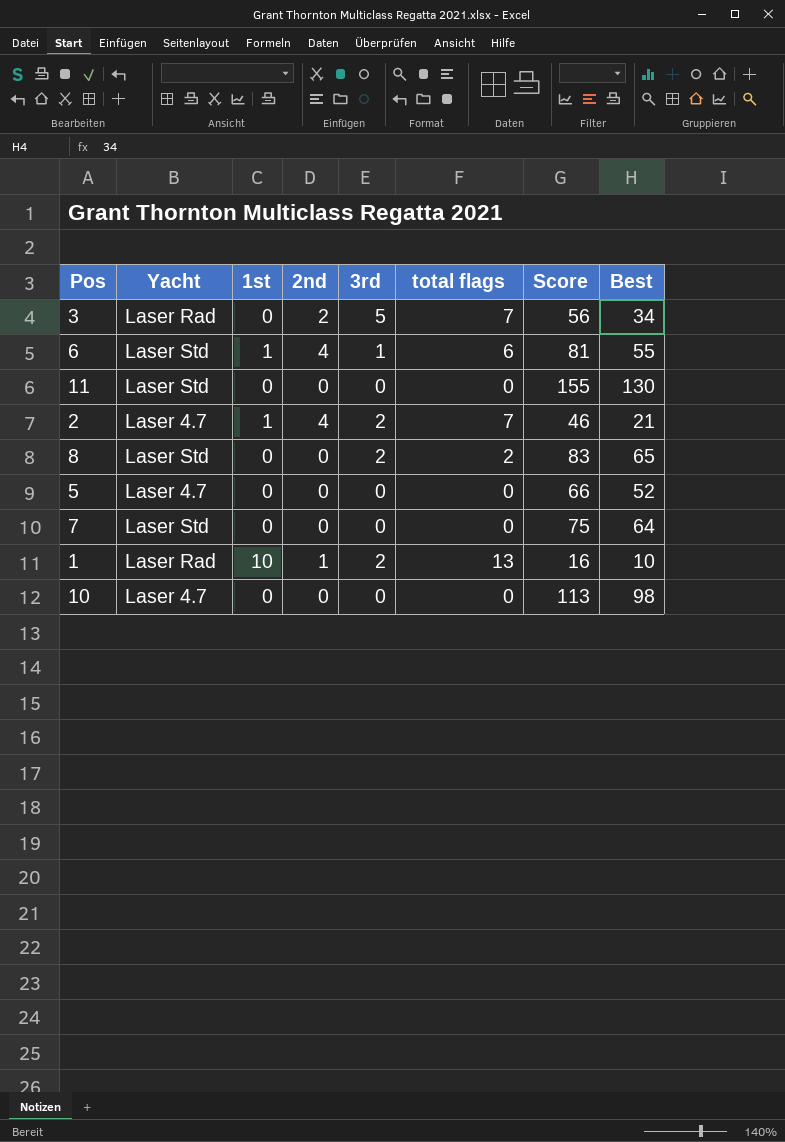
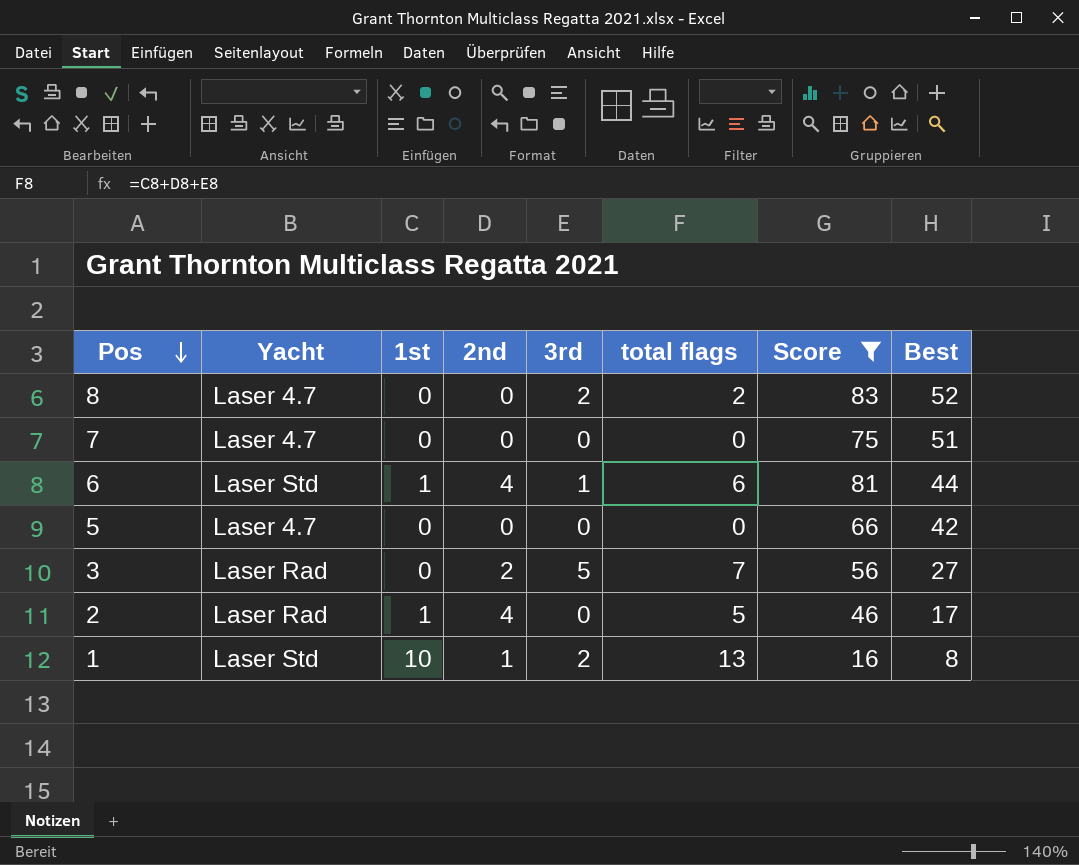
filter: none -> Score <= 83
row order: none -> Pos descending
8 | Yacht: Laser Std -> Laser 4.7
8 | Best: 65 -> 52
7 | Yacht: Laser Std -> Laser 4.7
7 | Best: 64 -> 51
6 | Best: 55 -> 44
5 | Best: 52 -> 42
3 | Best: 34 -> 27
2 | Yacht: Laser 4.7 -> Laser Rad
2 | 3rd: 2 -> 0
2 | total flags: 7 -> 5
2 | Best: 21 -> 17
1 | Yacht: Laser Rad -> Laser Std
1 | Best: 10 -> 8

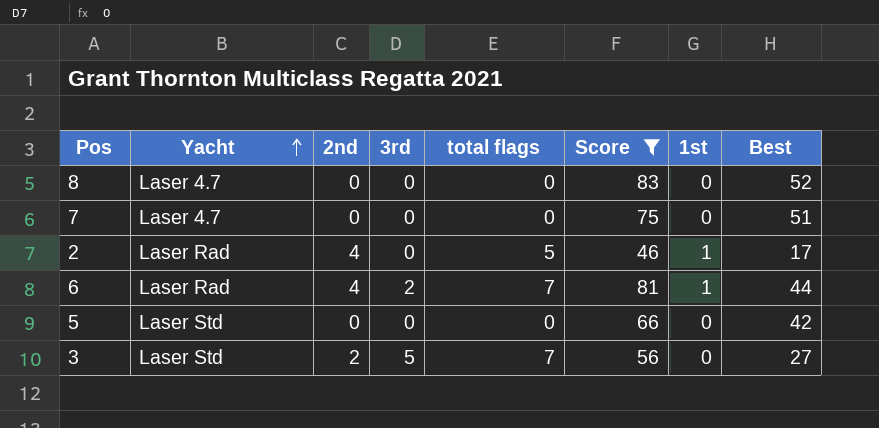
row order: Pos descending -> Yacht ascending
column 1st | position: 3 -> 7
row 1: Laser Std | 10 | 1 | 2 | 13 | 16 | 8 -> none
8 | 3rd: 2 -> 0
8 | total flags: 2 -> 0
6 | Yacht: Laser Std -> Laser Rad
6 | 3rd: 1 -> 2
6 | total flags: 6 -> 7
5 | Yacht: Laser 4.7 -> Laser Std
3 | Yacht: Laser Rad -> Laser Std

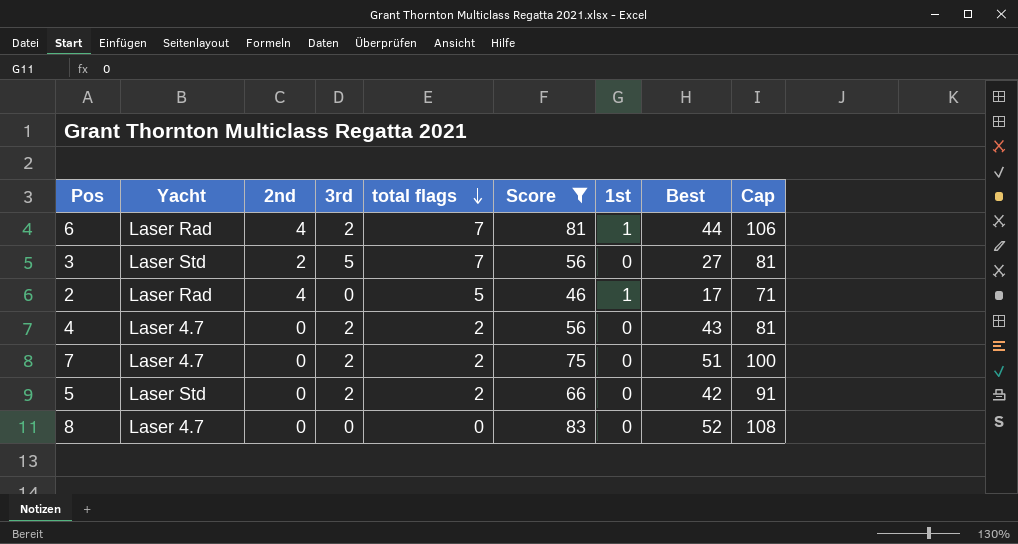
row order: Yacht ascending -> total flags descending
column Cap | formula: none -> [Score] + 25
row 4: none -> Laser 4.7 | 0 | 2 | 2 | 56 | 0 | 43 | 81
7 | 3rd: 0 -> 2
7 | total flags: 0 -> 2
5 | 3rd: 0 -> 2
5 | total flags: 0 -> 2

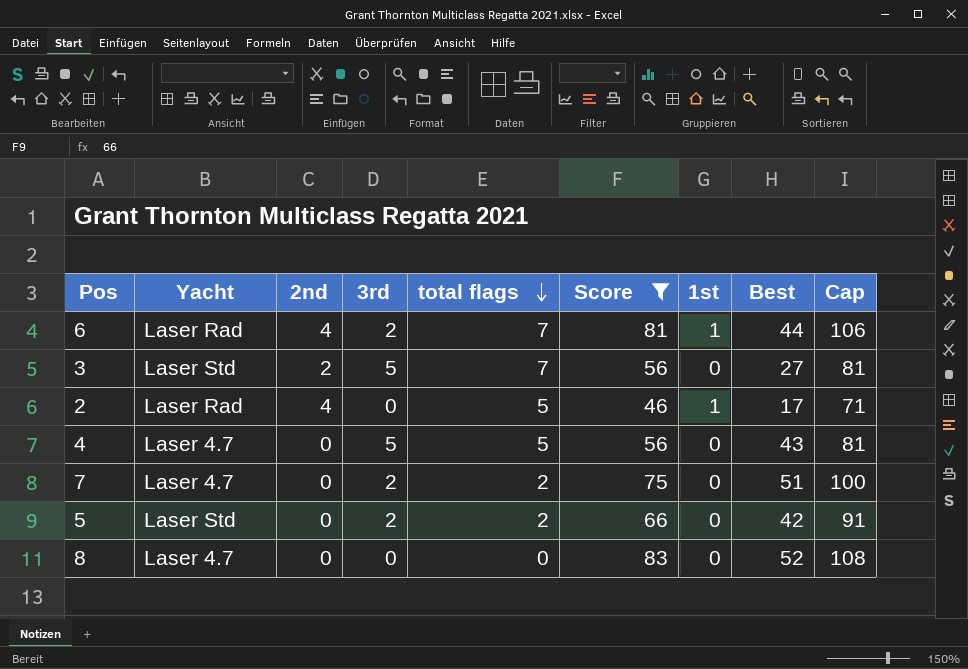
4 | 3rd: 2 -> 5
4 | total flags: 2 -> 5

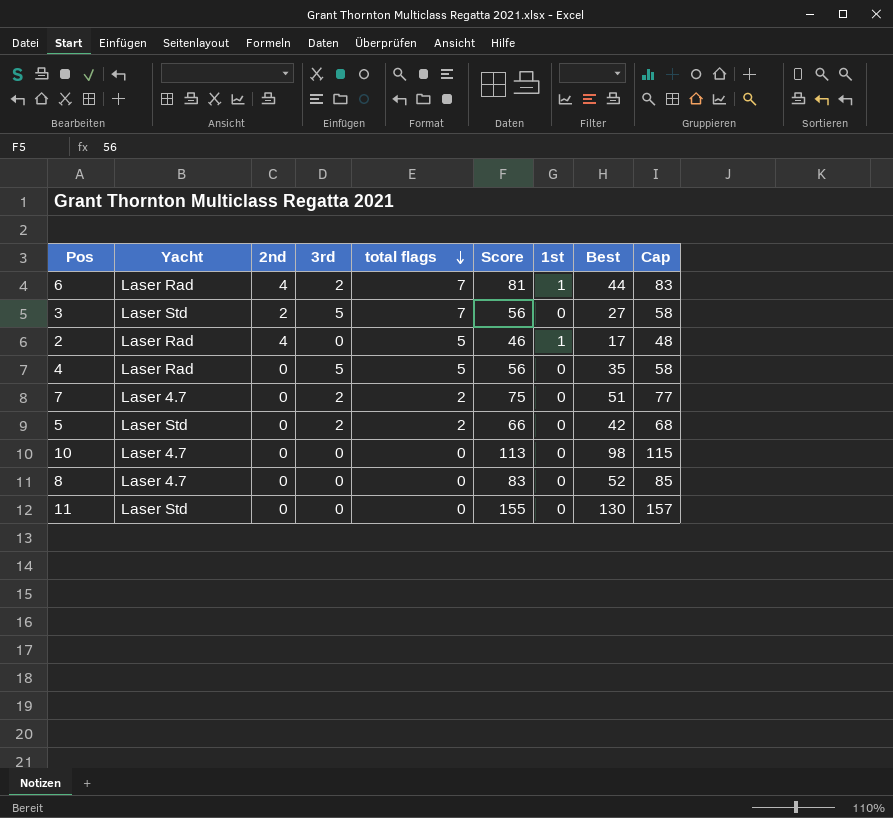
filter: Score <= 83 -> none
column Cap | formula: [Score] + 25 -> [Score] + 2
4 | Yacht: Laser 4.7 -> Laser Rad
4 | Best: 43 -> 35

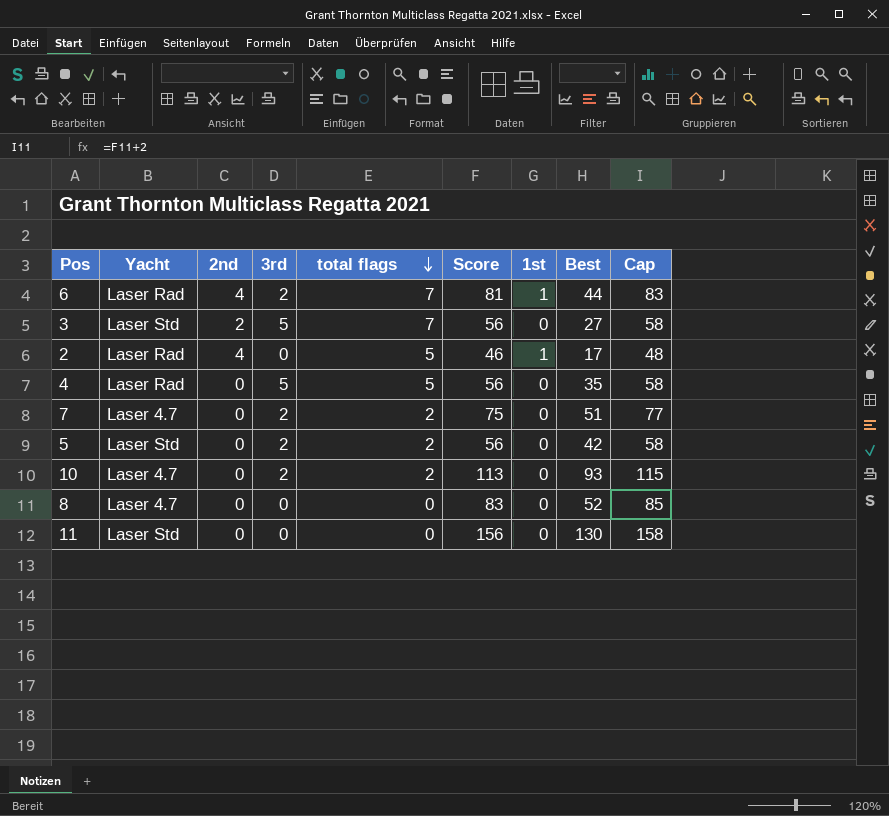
5 | Score: 66 -> 56
5 | Cap: 68 -> 58
10 | 3rd: 0 -> 2
10 | total flags: 0 -> 2
10 | Best: 98 -> 93
11 | Score: 155 -> 156
11 | Cap: 157 -> 158

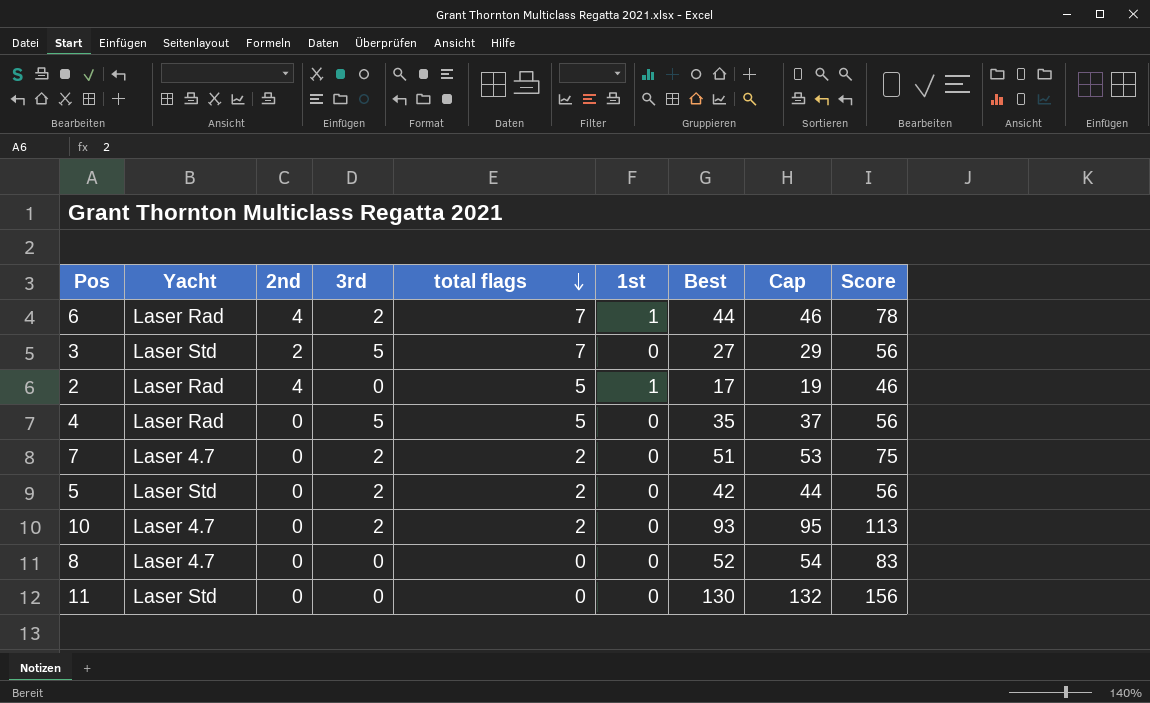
column Cap | formula: [Score] + 2 -> [Best] + 2
column Score | position: 6 -> 9
6 | Score: 81 -> 78

